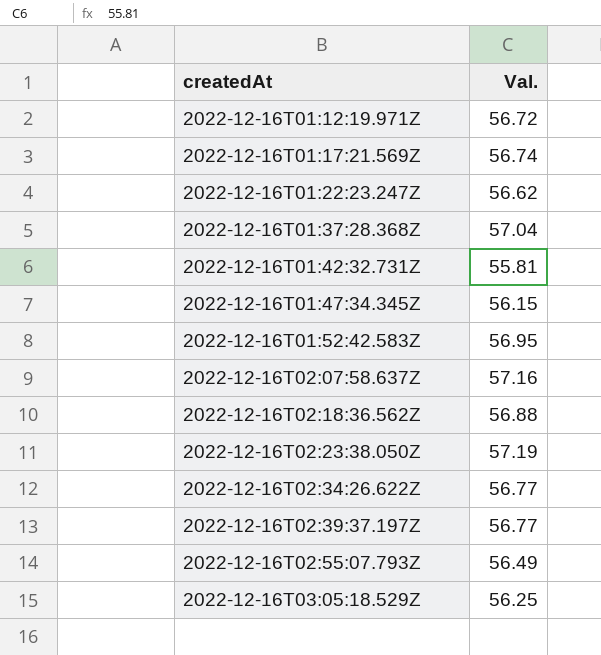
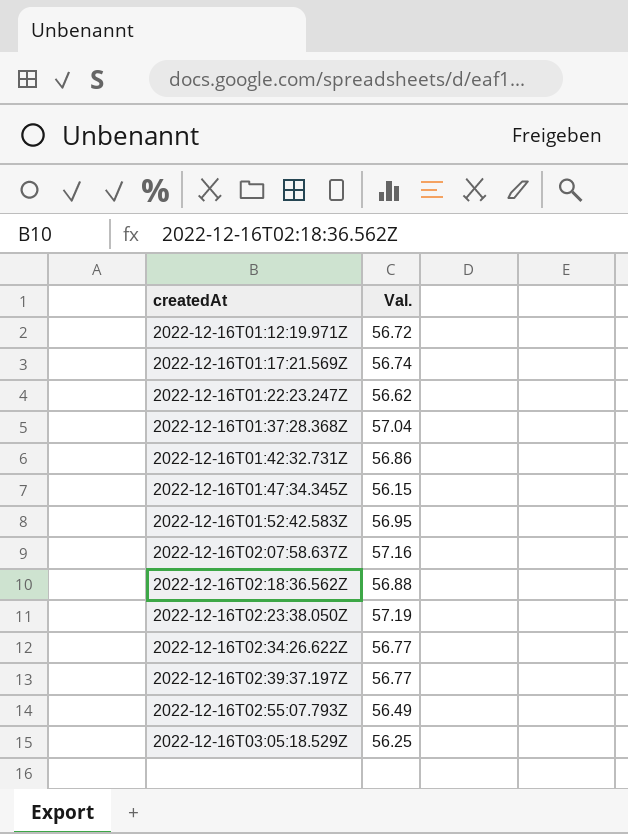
2022-12-16T01:42:32.731Z | Val.: 55.81 -> 56.86

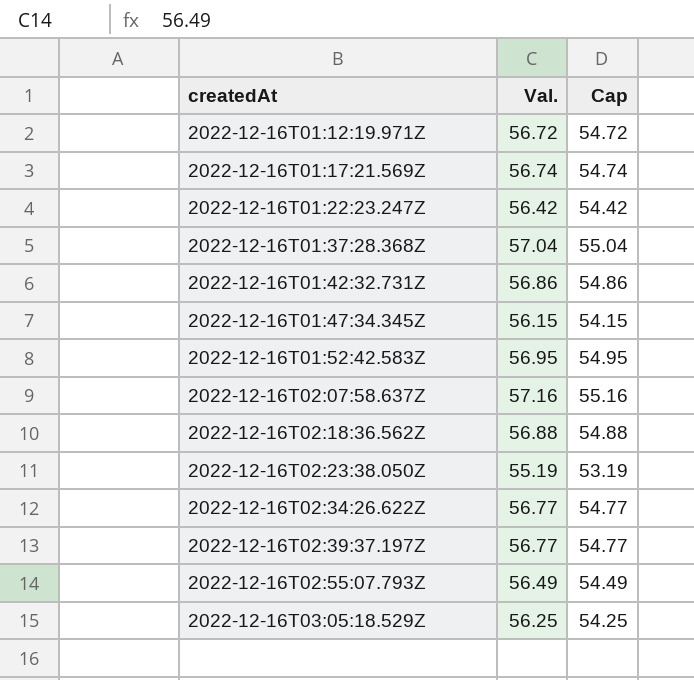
column Cap | formula: none -> [Val.] - 2
2022-12-16T01:22:23.247Z | Val.: 56.62 -> 56.42
2022-12-16T02:23:38.050Z | Val.: 57.19 -> 55.19

